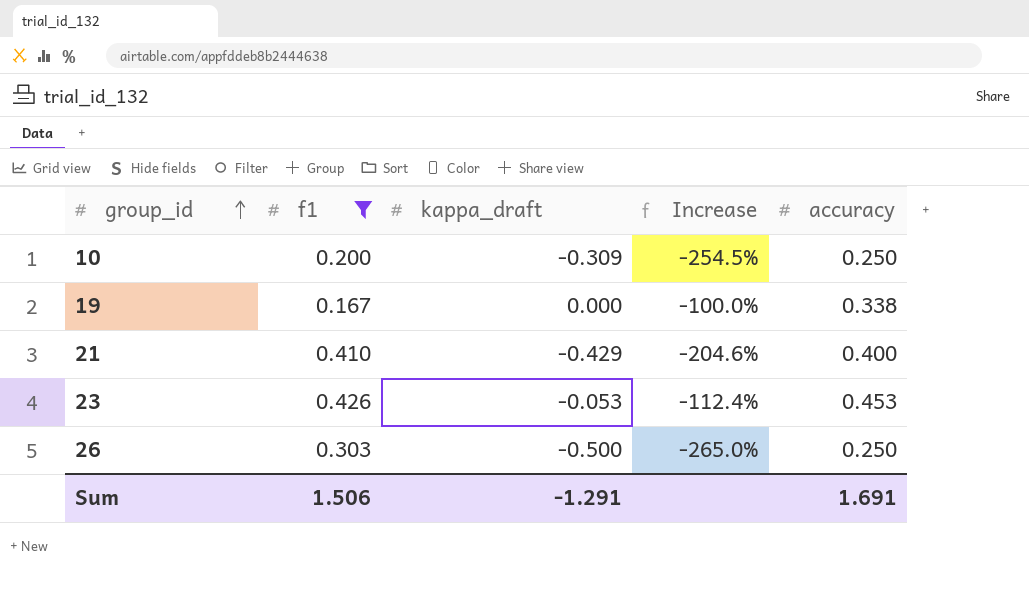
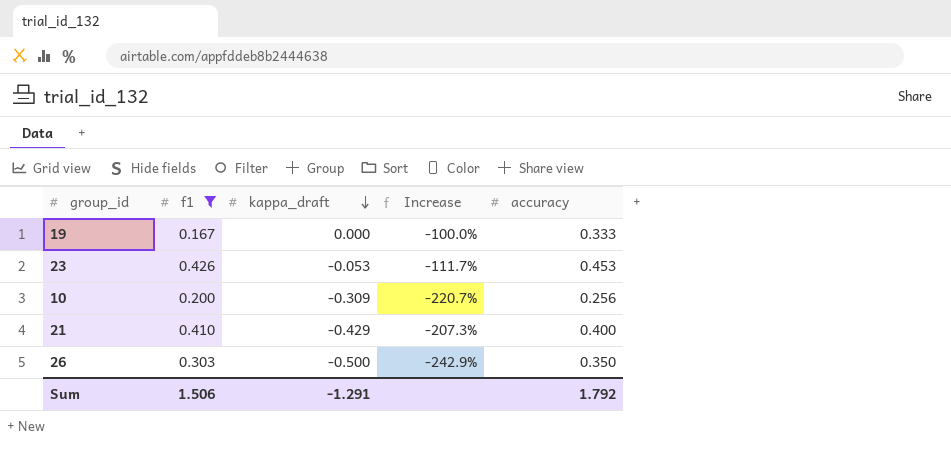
row order: group_id ascending -> kappa_draft descending
column Increase | formula: ([kappa_draft] - [f1]) / [f1] -> ([kappa_draft] - [accuracy]) / [accuracy]
19 | accuracy: 0.338 -> 0.333
10 | accuracy: 0.250 -> 0.256
26 | accuracy: 0.250 -> 0.350
Sum | accuracy: 1.691 -> 1.792

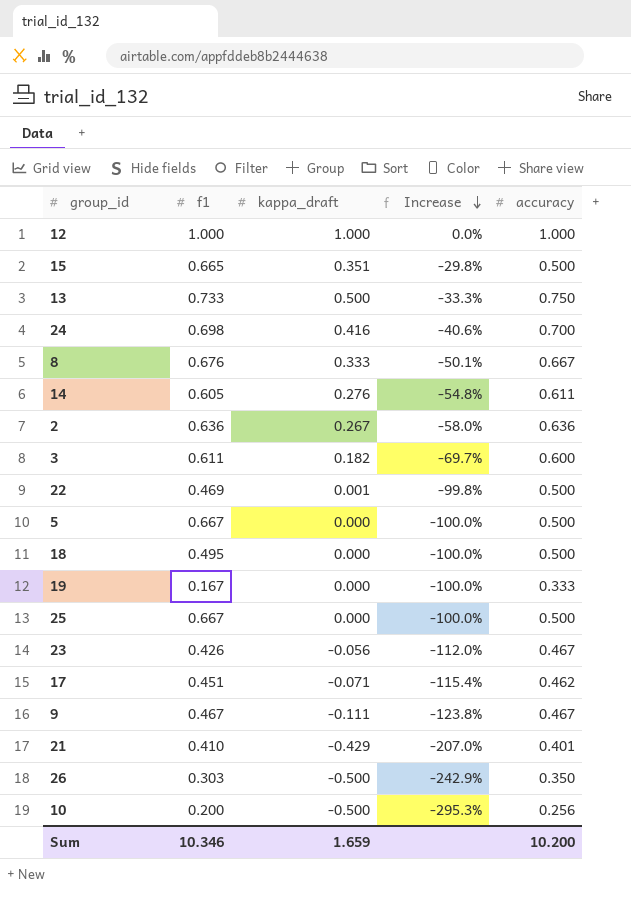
filter: f1 <= 0.426 -> none
row order: kappa_draft descending -> Increase descending
23 | kappa_draft: -0.053 -> -0.056
23 | Increase: -111.7% -> -112.0%
23 | accuracy: 0.453 -> 0.467
21 | Increase: -207.3% -> -207.0%
21 | accuracy: 0.400 -> 0.401
10 | kappa_draft: -0.309 -> -0.500
10 | Increase: -220.7% -> -295.3%
Sum | f1: 1.506 -> 10.346
Sum | kappa_draft: -1.291 -> 1.659
Sum | accuracy: 1.792 -> 10.200

